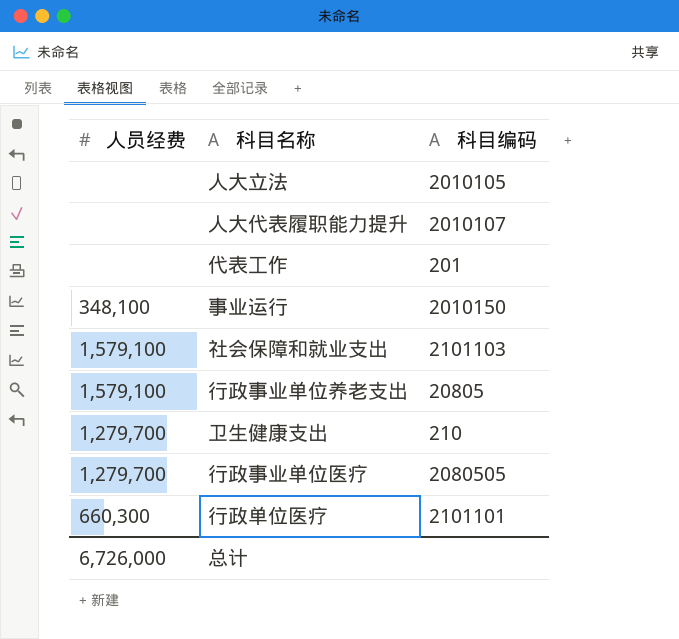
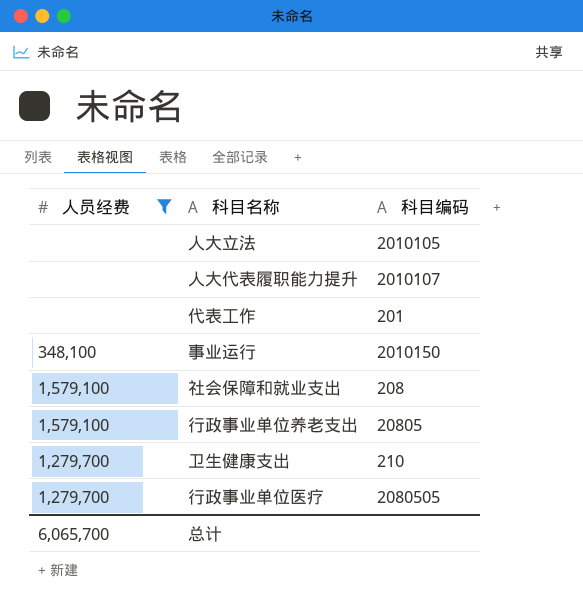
filter: none -> 人员经费 != 660,300
社会保障和就业支出 | 科目编码: 2101103 -> 208
总计 | 人员经费: 6,726,000 -> 6,065,700

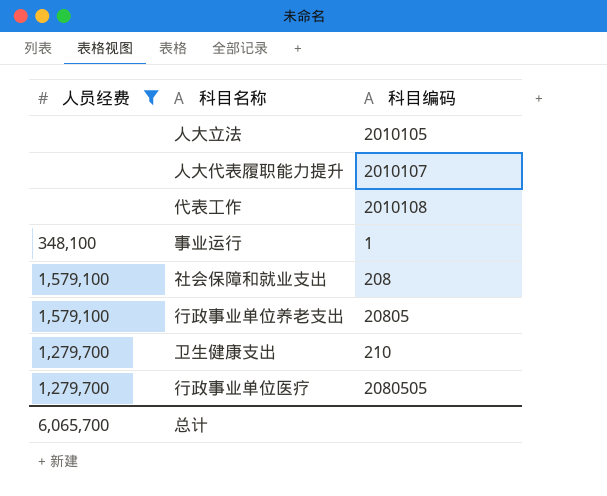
代表工作 | 科目编码: 201 -> 2010108
事业运行 | 科目编码: 2010150 -> 1

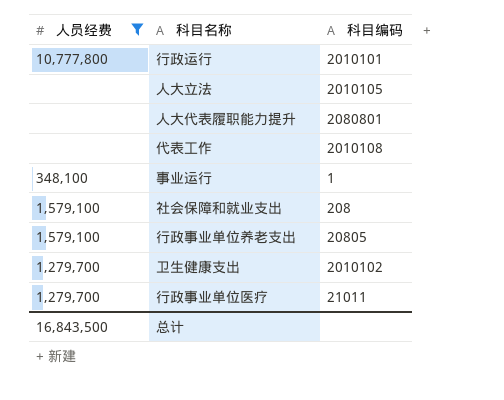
row 行政运行: none -> 10,777,800 | 2010101
人大代表履职能力提升 | 科目编码: 2010107 -> 2080801
卫生健康支出 | 科目编码: 210 -> 2010102
行政事业单位医疗 | 科目编码: 2080505 -> 21011
总计 | 人员经费: 6,065,700 -> 16,843,500

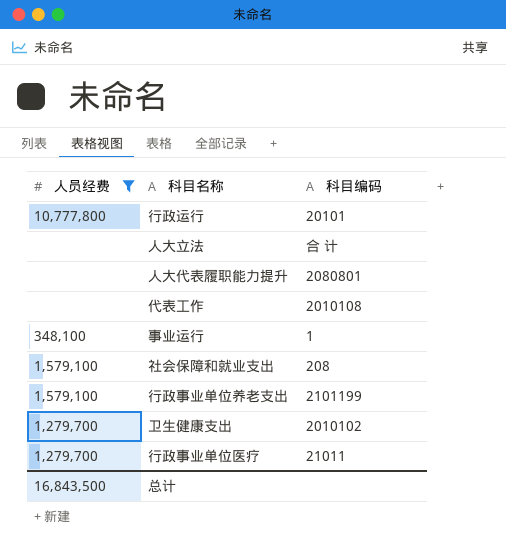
行政运行 | 科目编码: 2010101 -> 20101
人大立法 | 科目编码: 2010105 -> 合 计
行政事业单位养老支出 | 科目编码: 20805 -> 2101199

